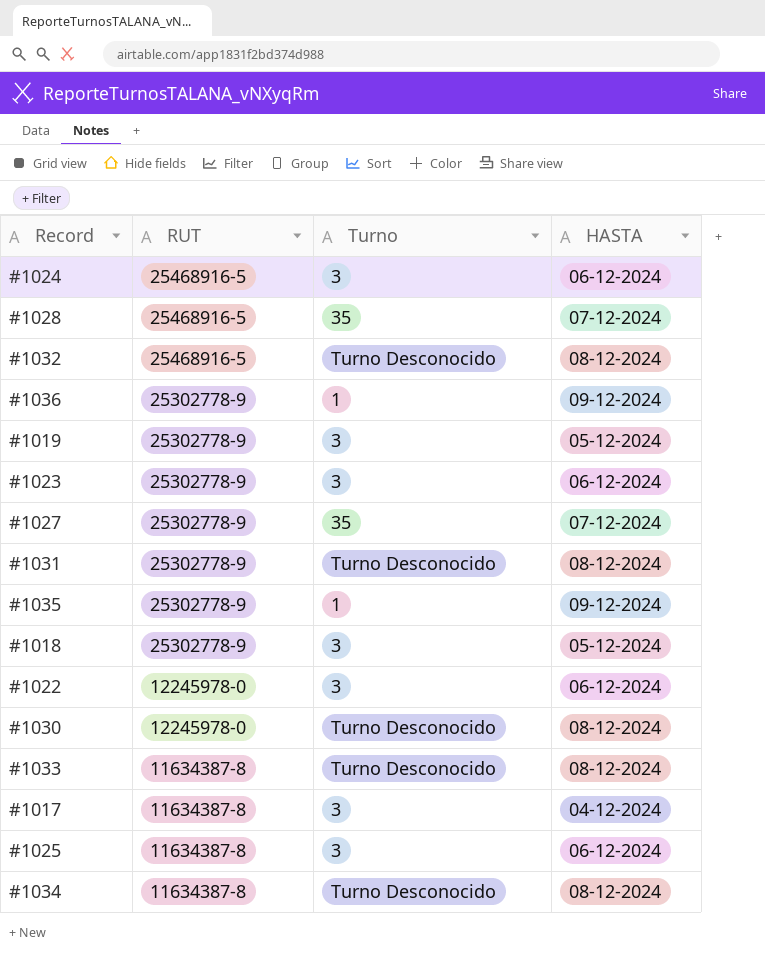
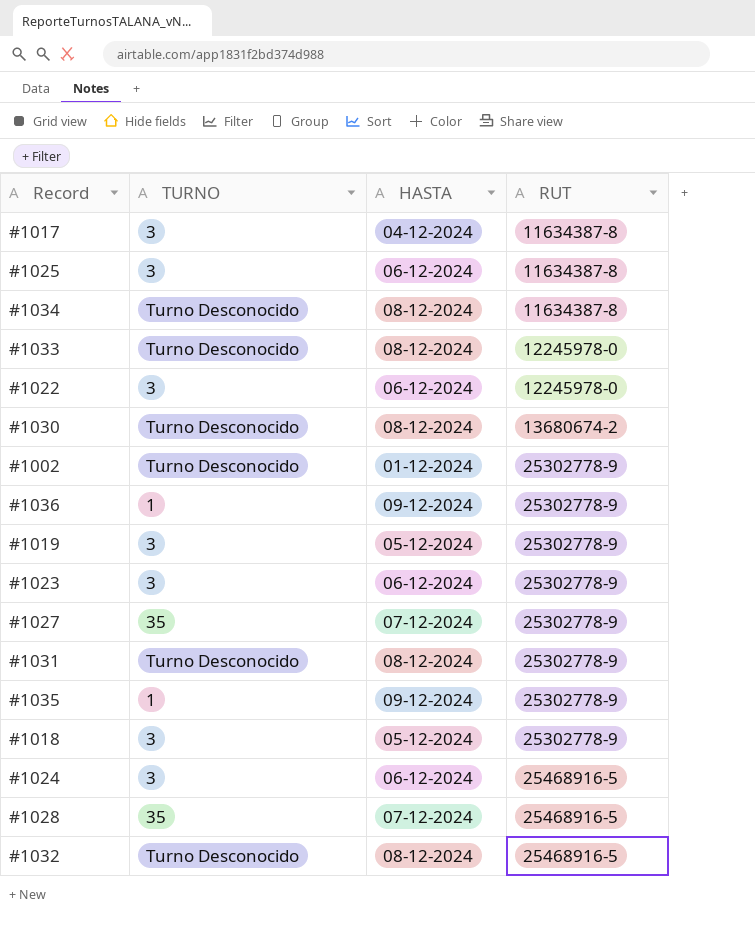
row order: RUT descending -> RUT ascending
column name: Turno -> TURNO
column RUT | position: 2 -> 4
#1033 | RUT: 11634387-8 -> 12245978-0
#1030 | RUT: 12245978-0 -> 13680674-2
row #1002: none -> Turno Desconocido | 01-12-2024 | 25302778-9

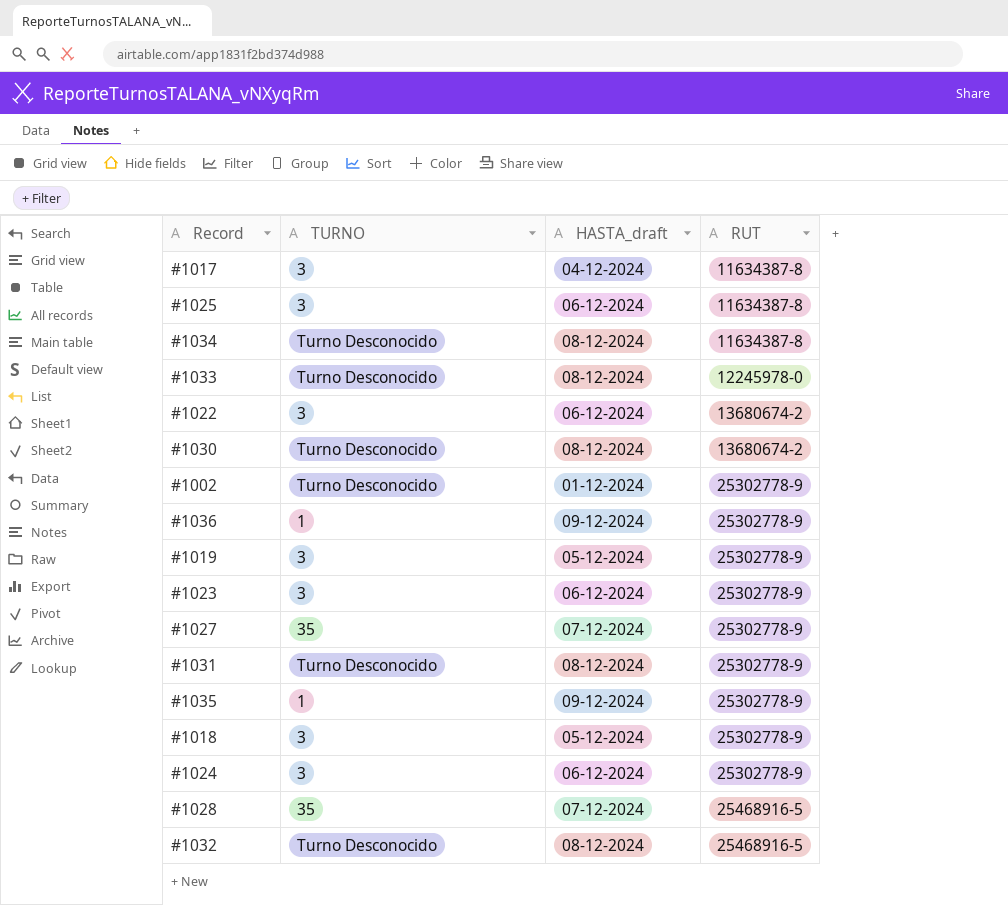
column name: HASTA -> HASTA_draft
#1022 | RUT: 12245978-0 -> 13680674-2
#1024 | RUT: 25468916-5 -> 25302778-9

